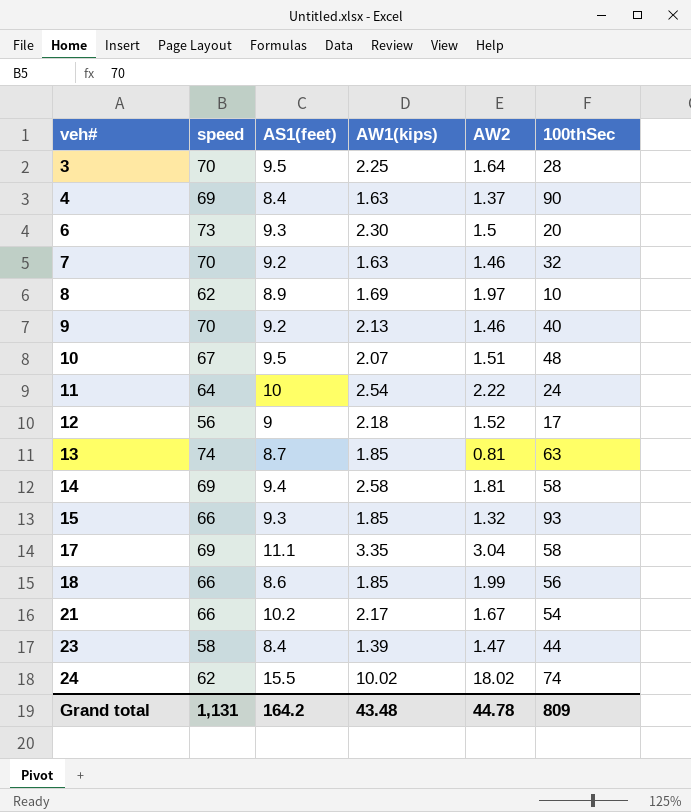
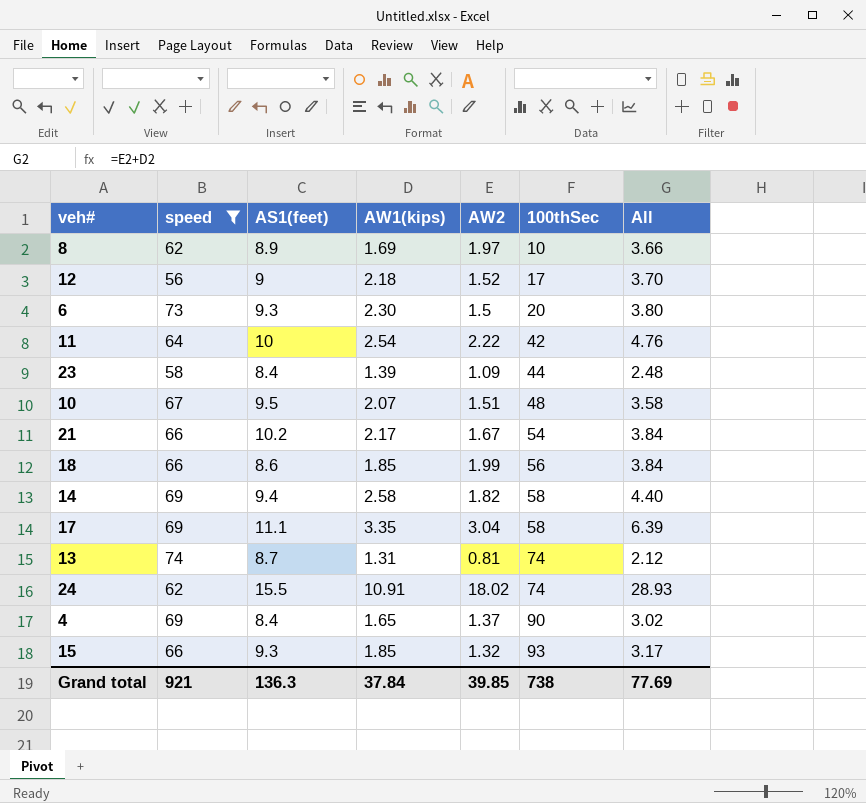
filter: none -> speed != 70
row order: veh# ascending -> 100thSec ascending
column All | formula: none -> [AW1(kips)] + [AW2]
11 | 100thSec: 24 -> 42
23 | AW2: 1.47 -> 1.09
14 | AW2: 1.81 -> 1.82
13 | AW1(kips): 1.85 -> 1.31
13 | 100thSec: 63 -> 74
24 | AW1(kips): 10.02 -> 10.91
4 | AW1(kips): 1.63 -> 1.65
Grand total | speed: 1,131 -> 921
Grand total | AS1(feet): 164.2 -> 136.3
Grand total | AW1(kips): 43.48 -> 37.84
Grand total | AW2: 44.78 -> 39.85
Grand total | 100thSec: 809 -> 738

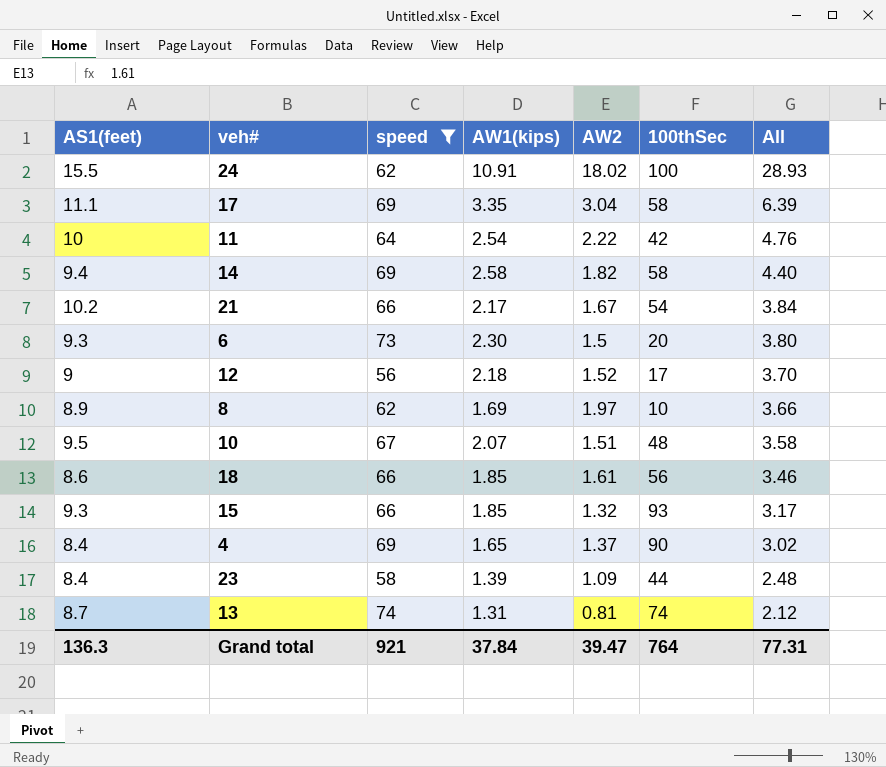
row order: 100thSec ascending -> All descending
column AS1(feet) | position: 3 -> 1
24 | 100thSec: 74 -> 100
18 | AW2: 1.99 -> 1.61
18 | All: 3.84 -> 3.46
Grand total | AW2: 39.85 -> 39.47
Grand total | 100thSec: 738 -> 764
Grand total | All: 77.69 -> 77.31

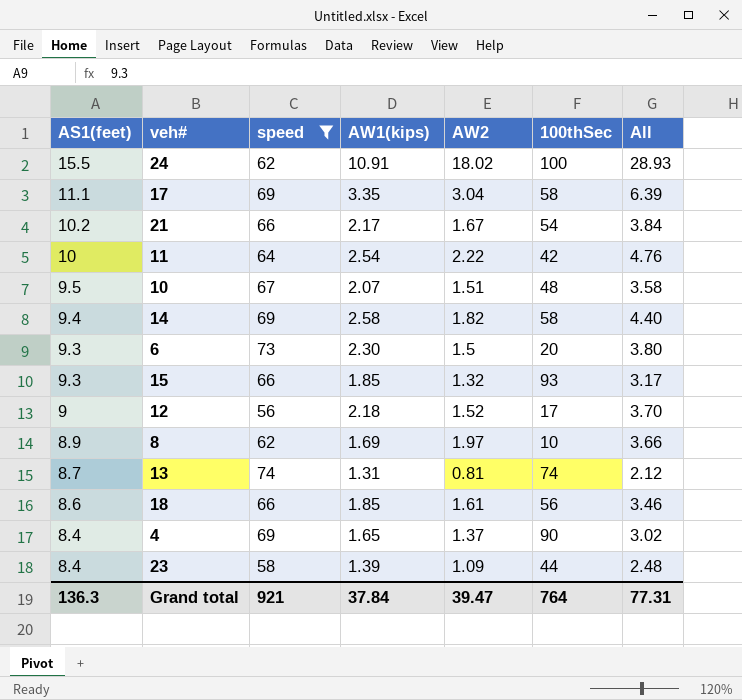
row order: All descending -> AS1(feet) descending

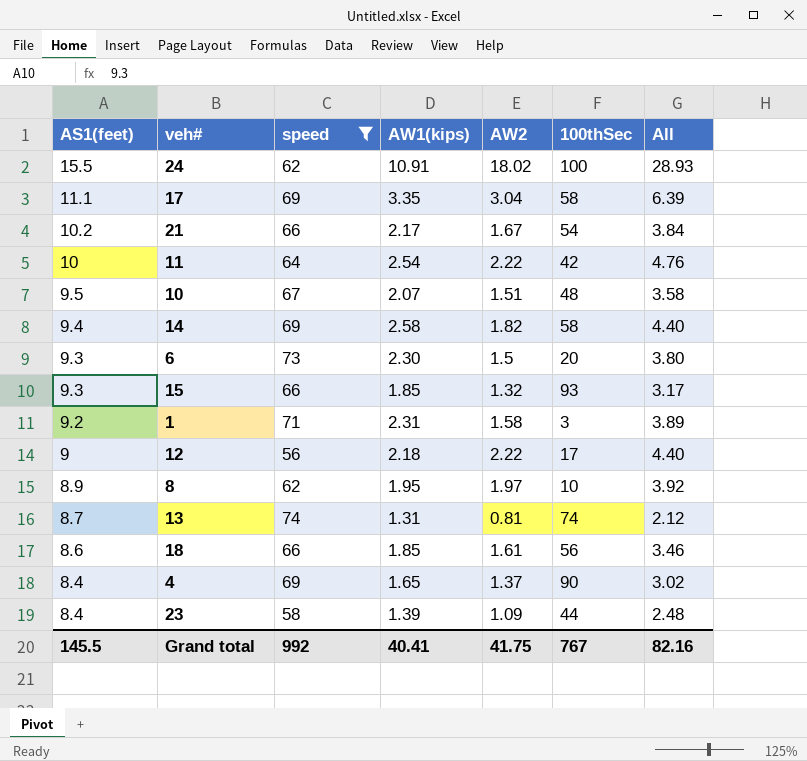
row 1: none -> 9.2 | 71 | 2.31 | 1.58 | 3 | 3.89
12 | AW2: 1.52 -> 2.22
12 | All: 3.70 -> 4.40
8 | AW1(kips): 1.69 -> 1.95
8 | All: 3.66 -> 3.92
Grand total | AS1(feet): 136.3 -> 145.5
Grand total | speed: 921 -> 992
Grand total | AW1(kips): 37.84 -> 40.41
Grand total | AW2: 39.47 -> 41.75
Grand total | 100thSec: 764 -> 767
Grand total | All: 77.31 -> 82.16

